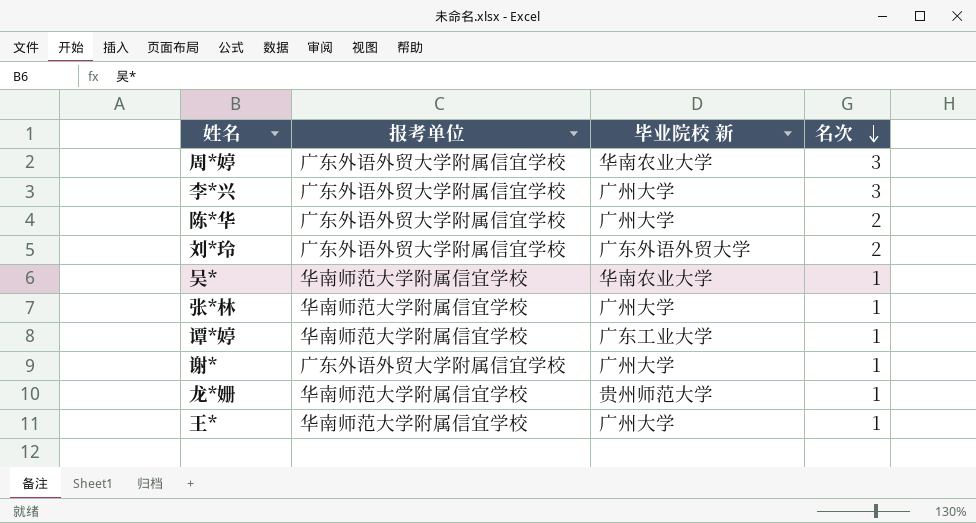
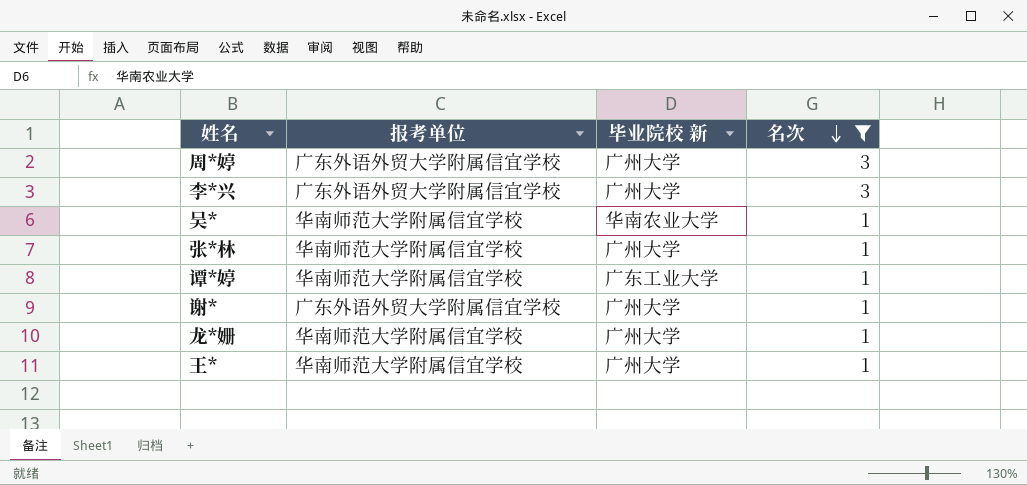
filter: none -> 名次 != 2
周*婷 | 毕业院校 新: 华南农业大学 -> 广州大学
龙*姗 | 毕业院校 新: 贵州师范大学 -> 广州大学

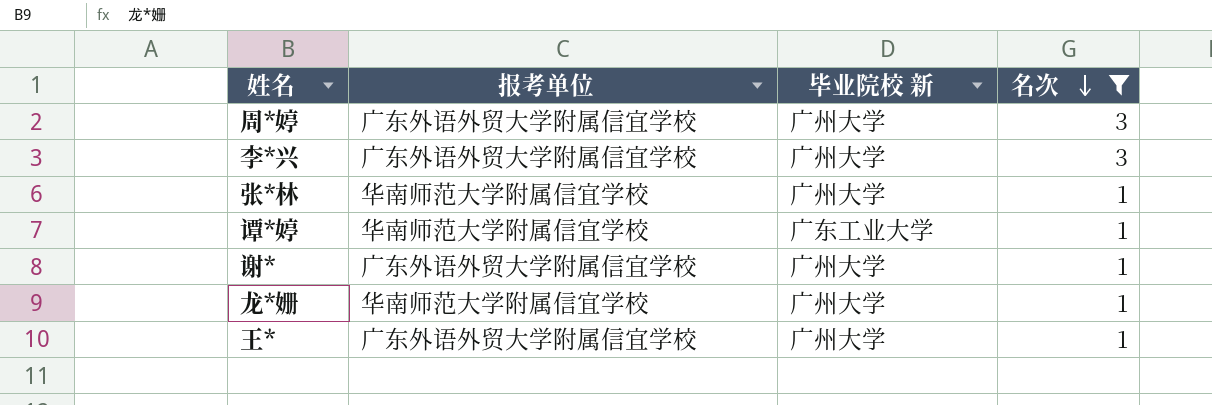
row 吴*: 华南师范大学附属信宜学校 | 华南农业大学 | 1 -> none
王* | 报考单位: 华南师范大学附属信宜学校 -> 广东外语外贸大学附属信宜学校

